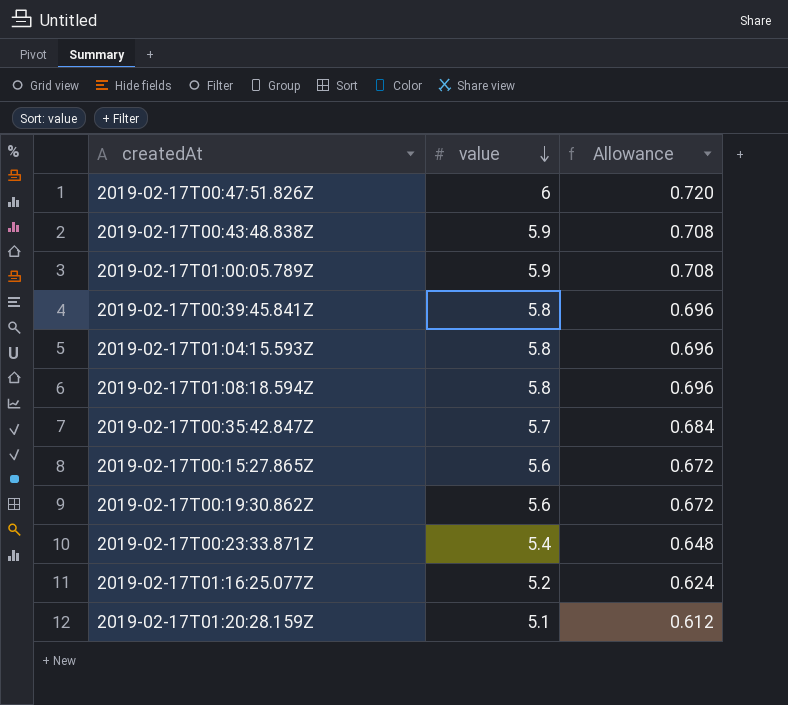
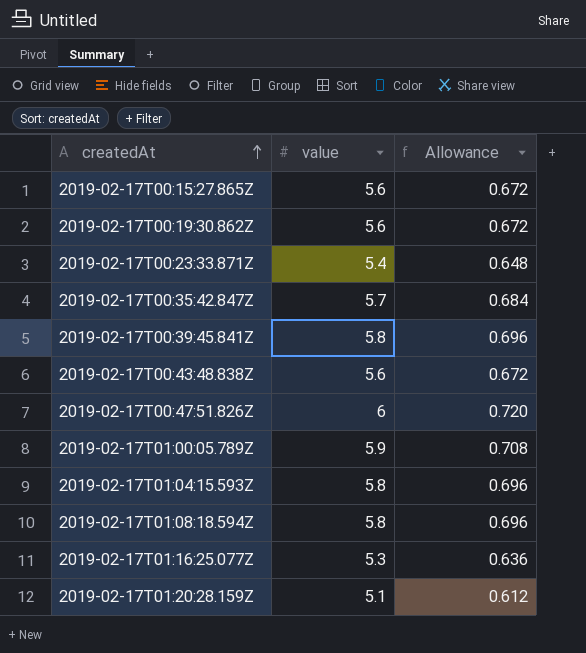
row order: value descending -> createdAt ascending
2019-02-17T00:43:48.838Z | value: 5.9 -> 5.6
2019-02-17T00:43:48.838Z | Allowance: 0.708 -> 0.672
2019-02-17T01:16:25.077Z | value: 5.2 -> 5.3
2019-02-17T01:16:25.077Z | Allowance: 0.624 -> 0.636

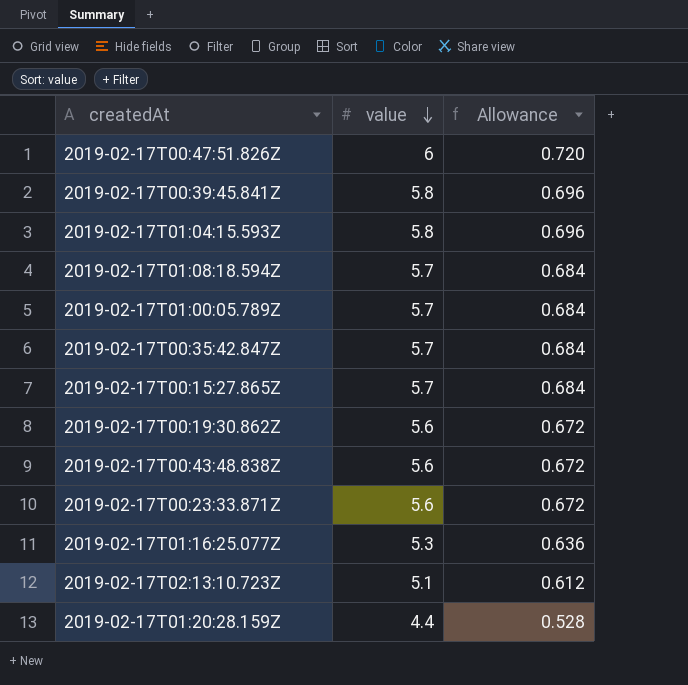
row order: createdAt ascending -> value descending
2019-02-17T01:08:18.594Z | value: 5.8 -> 5.7
2019-02-17T01:08:18.594Z | Allowance: 0.696 -> 0.684
2019-02-17T01:00:05.789Z | value: 5.9 -> 5.7
2019-02-17T01:00:05.789Z | Allowance: 0.708 -> 0.684
2019-02-17T00:15:27.865Z | value: 5.6 -> 5.7
2019-02-17T00:15:27.865Z | Allowance: 0.672 -> 0.684
2019-02-17T00:23:33.871Z | value: 5.4 -> 5.6
2019-02-17T00:23:33.871Z | Allowance: 0.648 -> 0.672
row 2019-02-17T02:13:10.723Z: none -> 5.1 | 0.612
2019-02-17T01:20:28.159Z | value: 5.1 -> 4.4
2019-02-17T01:20:28.159Z | Allowance: 0.612 -> 0.528

